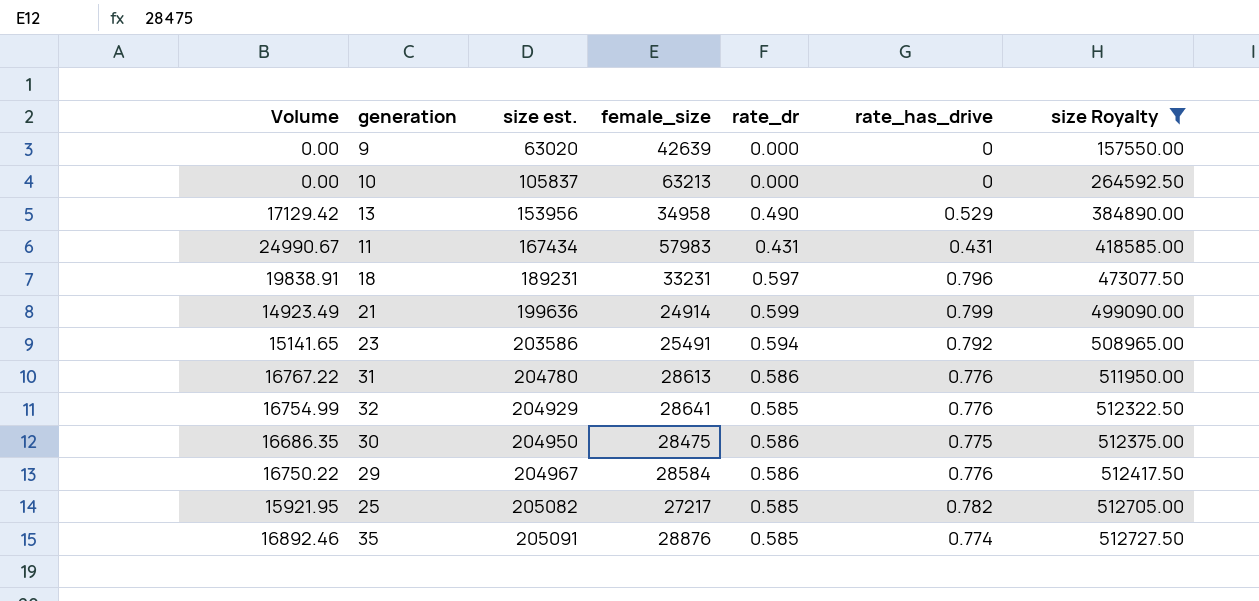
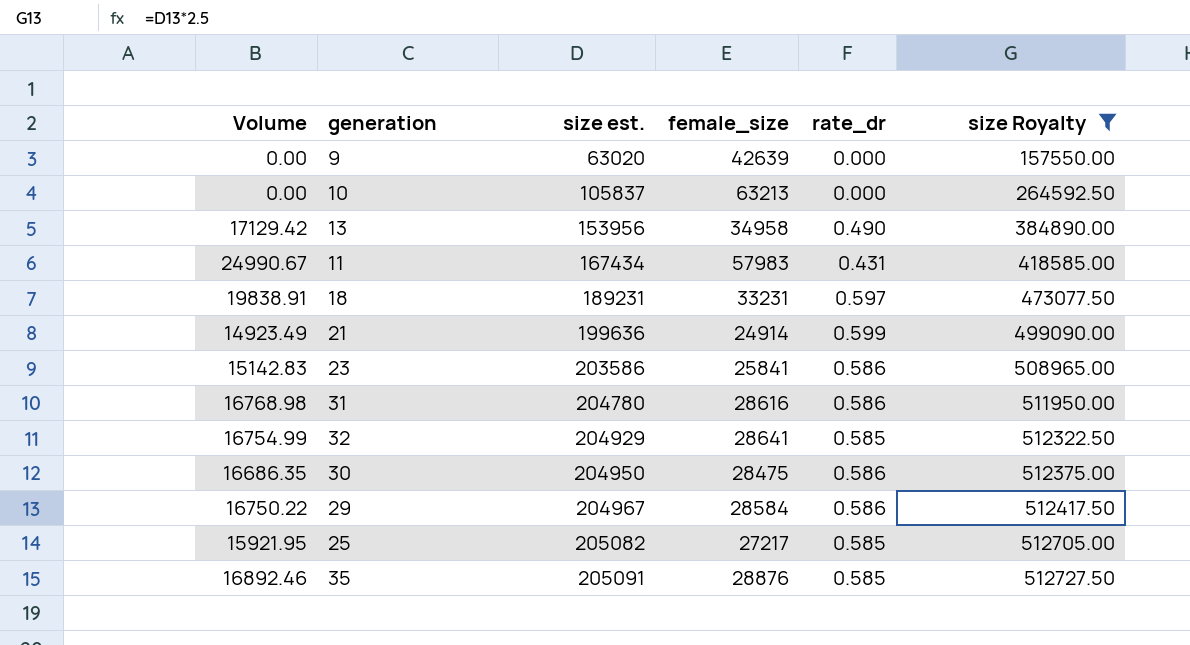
column rate_has_drive | position: 6 -> none
23 | Volume: 15141.65 -> 15142.83
23 | female_size: 25491 -> 25841
23 | rate_dr: 0.594 -> 0.586
31 | Volume: 16767.22 -> 16768.98
31 | female_size: 28613 -> 28616

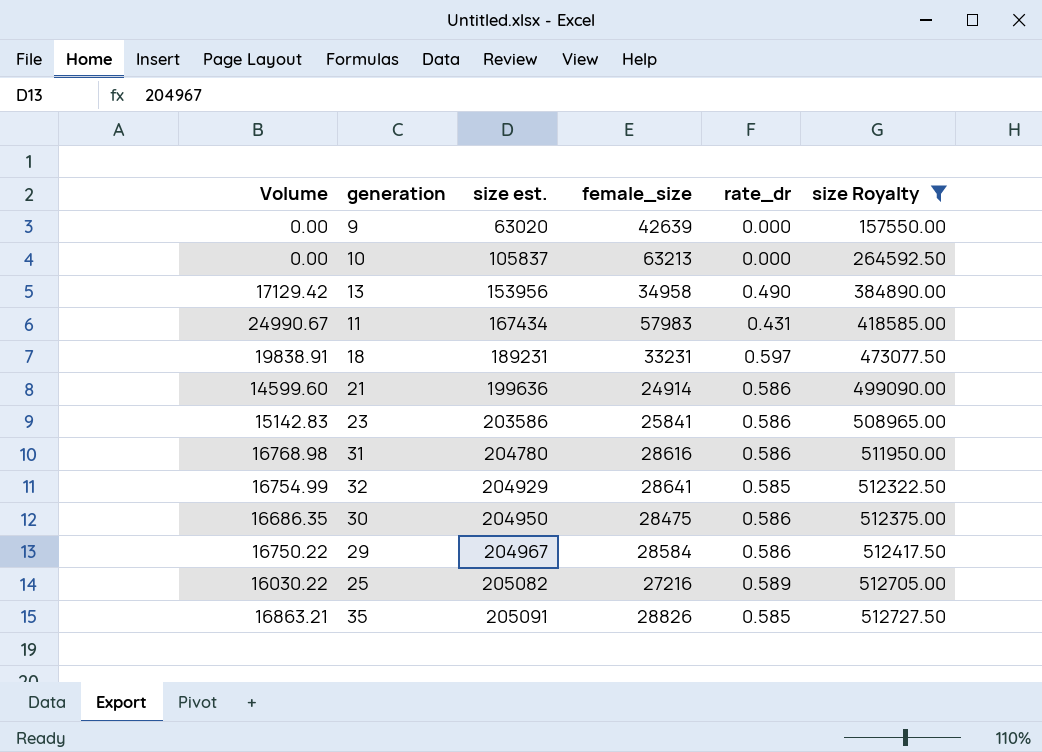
21 | Volume: 14923.49 -> 14599.60
21 | rate_dr: 0.599 -> 0.586
25 | Volume: 15921.95 -> 16030.22
25 | female_size: 27217 -> 27216
25 | rate_dr: 0.585 -> 0.589
35 | Volume: 16892.46 -> 16863.21
35 | female_size: 28876 -> 28826

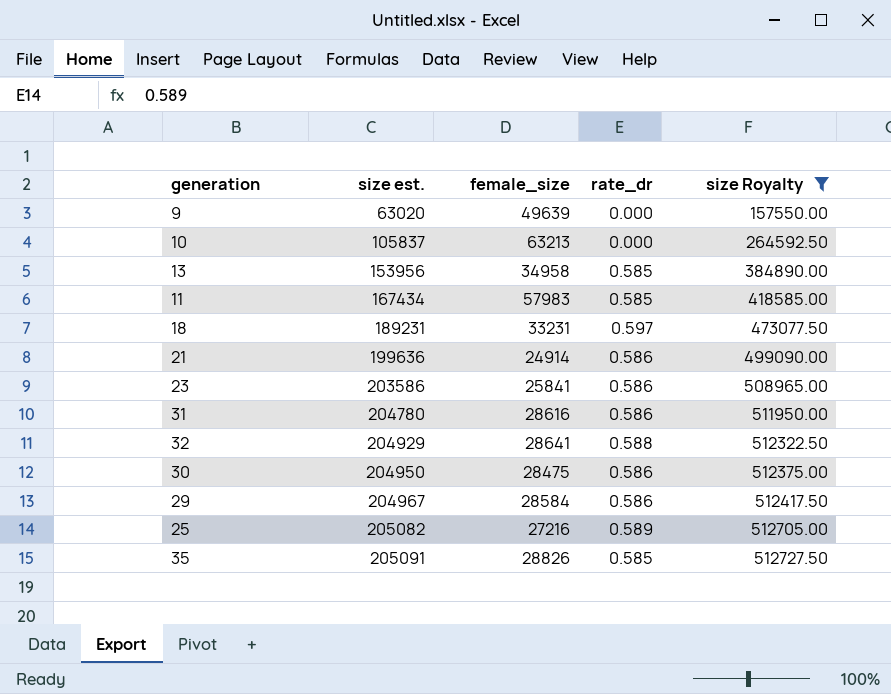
column Volume | formula: [female_size] * [rate_dr] -> none
9 | female_size: 42639 -> 49639
13 | rate_dr: 0.490 -> 0.585
11 | rate_dr: 0.431 -> 0.585
32 | rate_dr: 0.585 -> 0.588

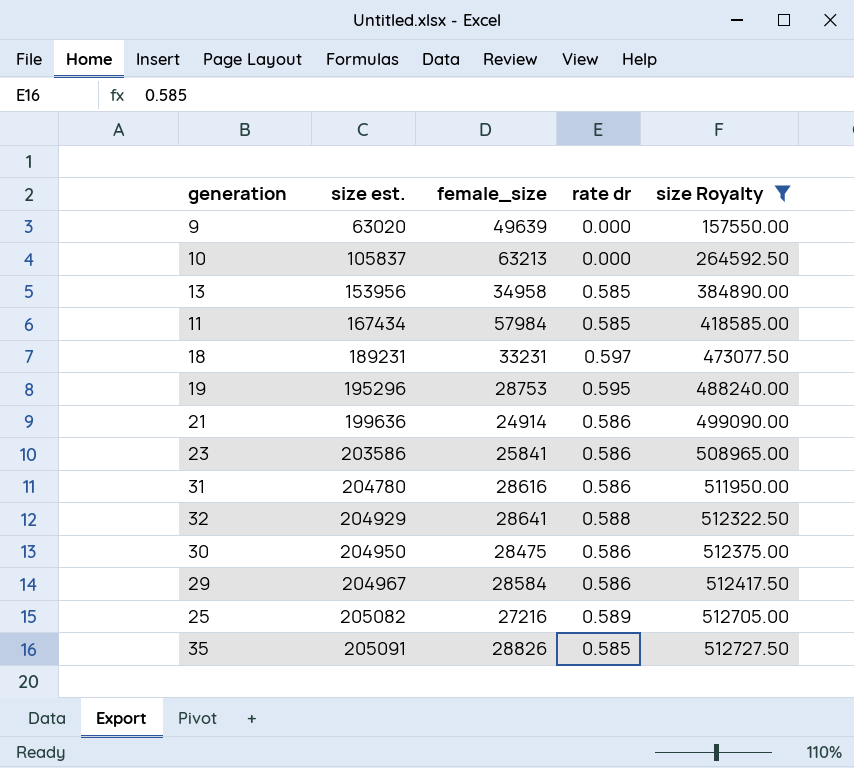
column name: rate_dr -> rate dr
11 | female_size: 57983 -> 57984
row 19: none -> 195296 | 28753 | 0.595 | 488240.00

